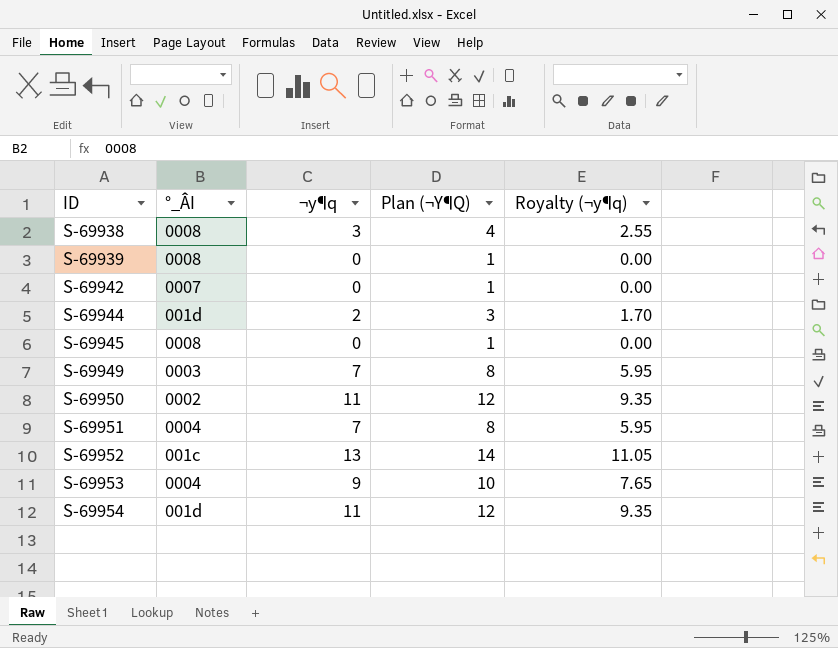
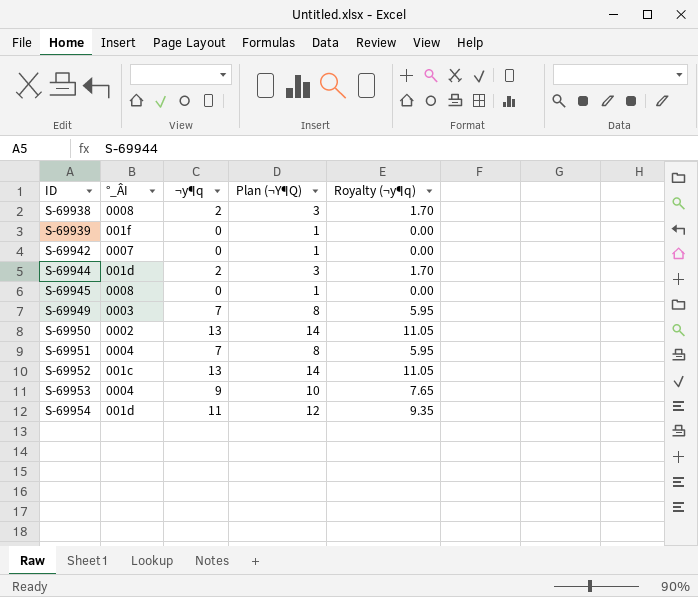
S-69938 | ¬y¶q: 3 -> 2
S-69938 | Plan (¬Y¶Q): 4 -> 3
S-69938 | Royalty (¬y¶q): 2.55 -> 1.70
S-69939 | °_ÂI: 0008 -> 001f
S-69950 | ¬y¶q: 11 -> 13
S-69950 | Plan (¬Y¶Q): 12 -> 14
S-69950 | Royalty (¬y¶q): 9.35 -> 11.05

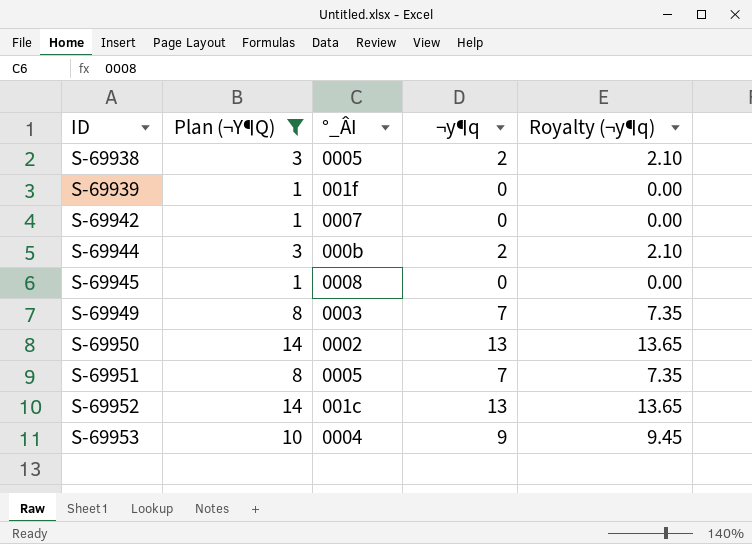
filter: none -> Plan (¬Y¶Q) != 12
column Plan (¬Y¶Q) | position: 4 -> 2
column Royalty (¬y¶q) | formula: [¬y¶q] * 0.85 -> [¬y¶q] * 1.05
S-69938 | °_ÂI: 0008 -> 0005
S-69944 | °_ÂI: 001d -> 000b
S-69951 | °_ÂI: 0004 -> 0005

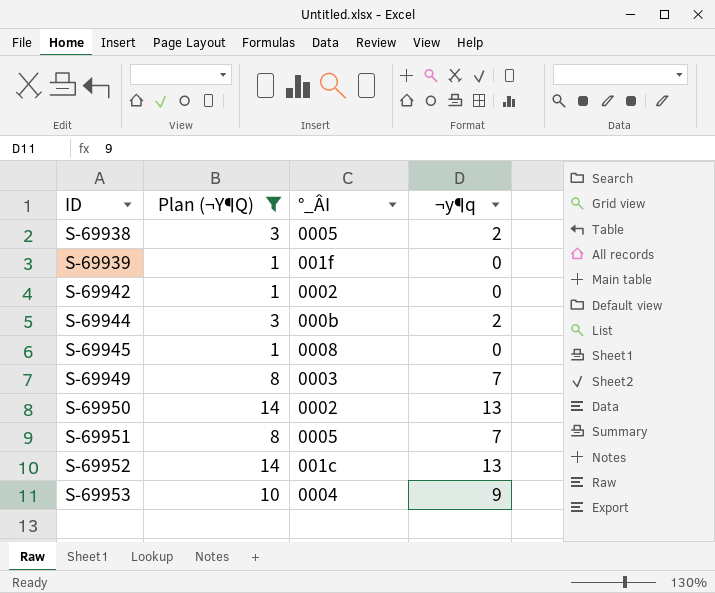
column Royalty (¬y¶q) | formula: [¬y¶q] * 1.05 -> none
S-69942 | °_ÂI: 0007 -> 0002

